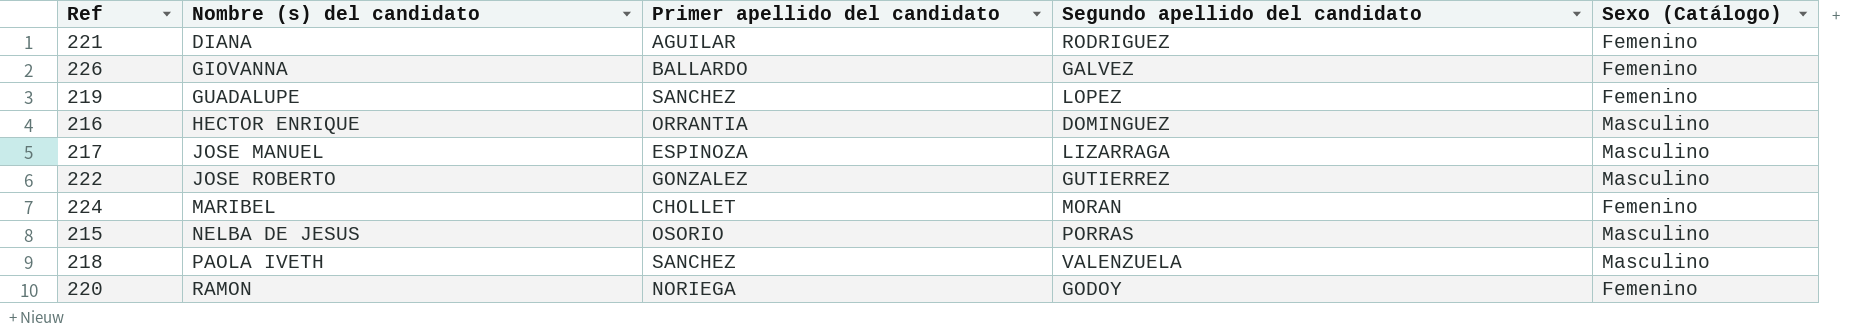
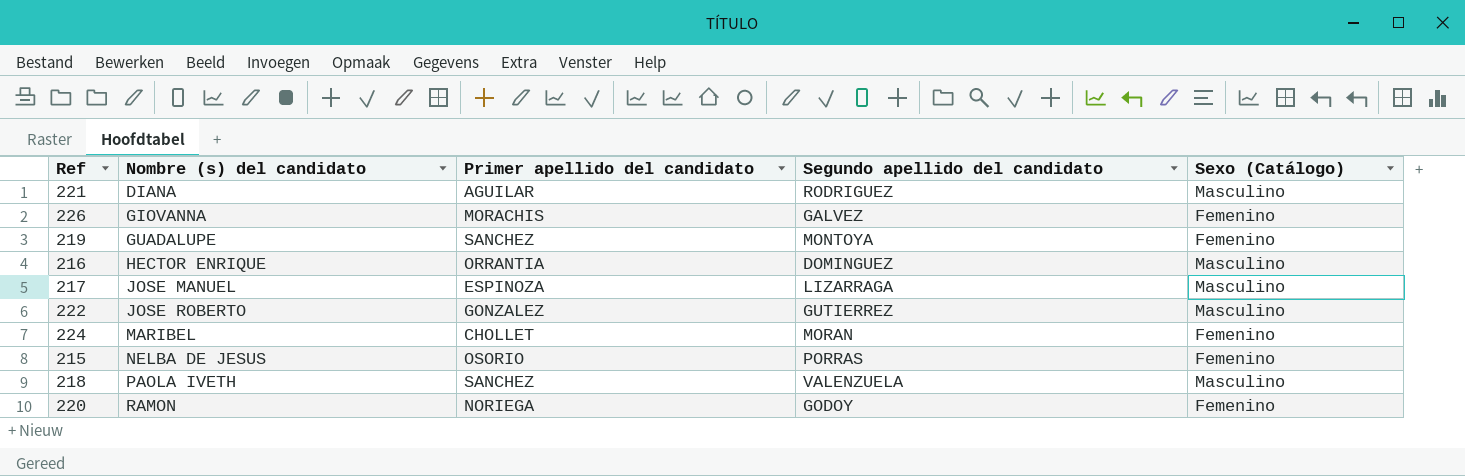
221 | Sexo (Catálogo): Femenino -> Masculino
226 | Primer apellido del candidato: BALLARDO -> MORACHIS
219 | Segundo apellido del candidato: LOPEZ -> MONTOYA
215 | Sexo (Catálogo): Masculino -> Femenino

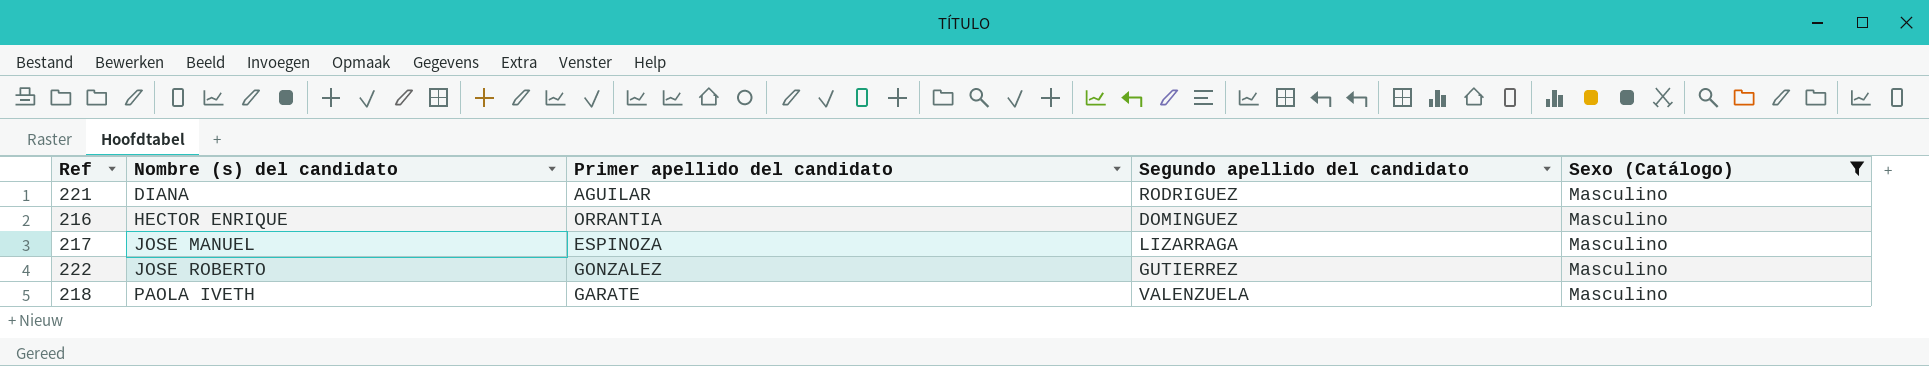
filter: none -> Sexo (Catálogo) = Masculino
218 | Primer apellido del candidato: SANCHEZ -> GARATE

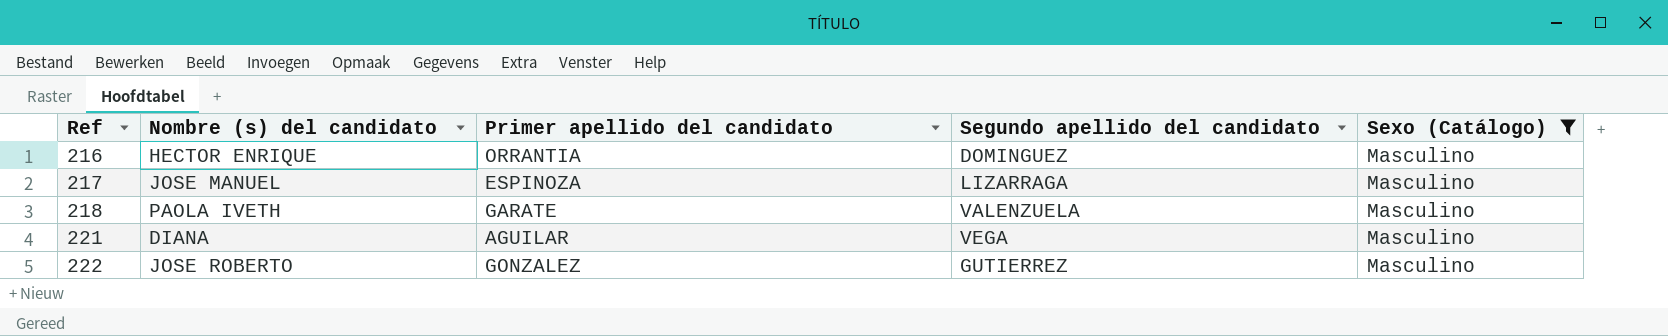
row order: Nombre (s) del candidato ascending -> Ref ascending
221 | Segundo apellido del candidato: RODRIGUEZ -> VEGA

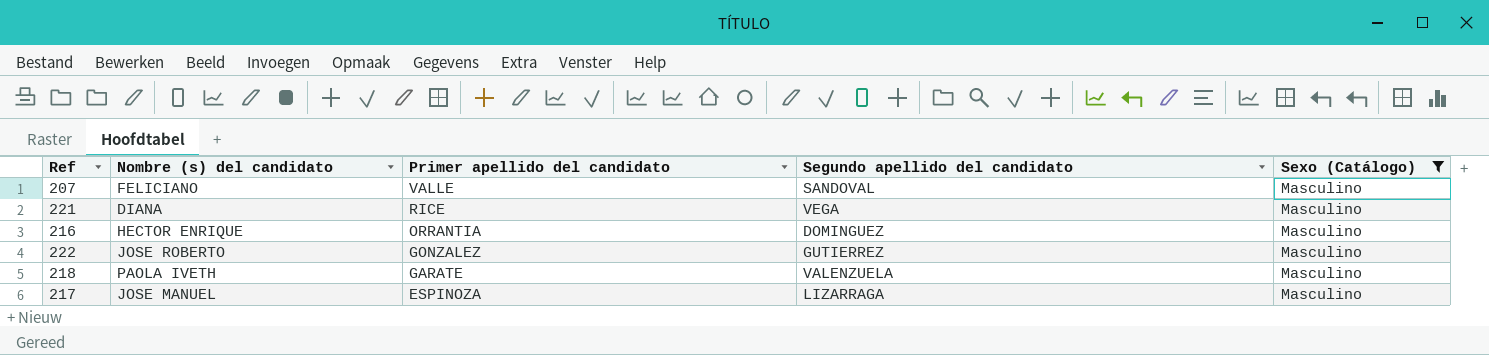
row order: Ref ascending -> Primer apellido del candidato descending
row 207: none -> FELICIANO | VALLE | SANDOVAL | Masculino
221 | Primer apellido del candidato: AGUILAR -> RICE

